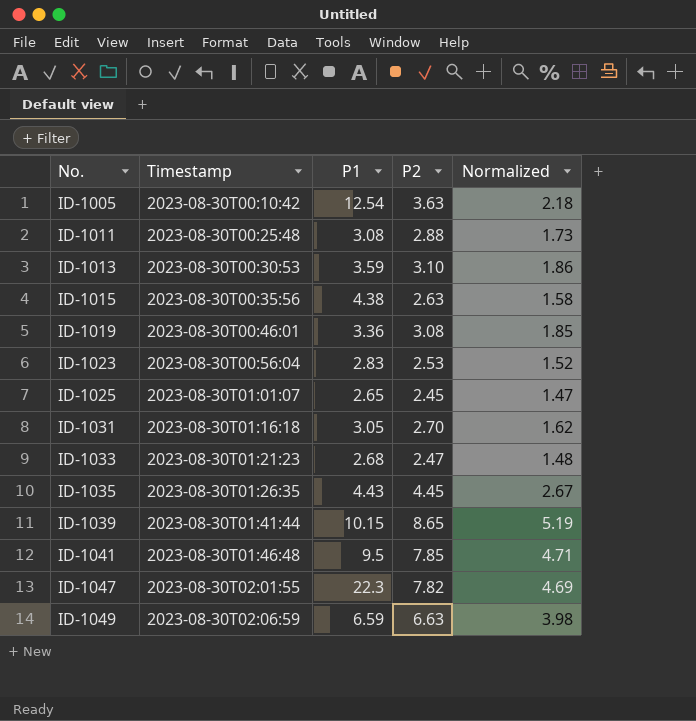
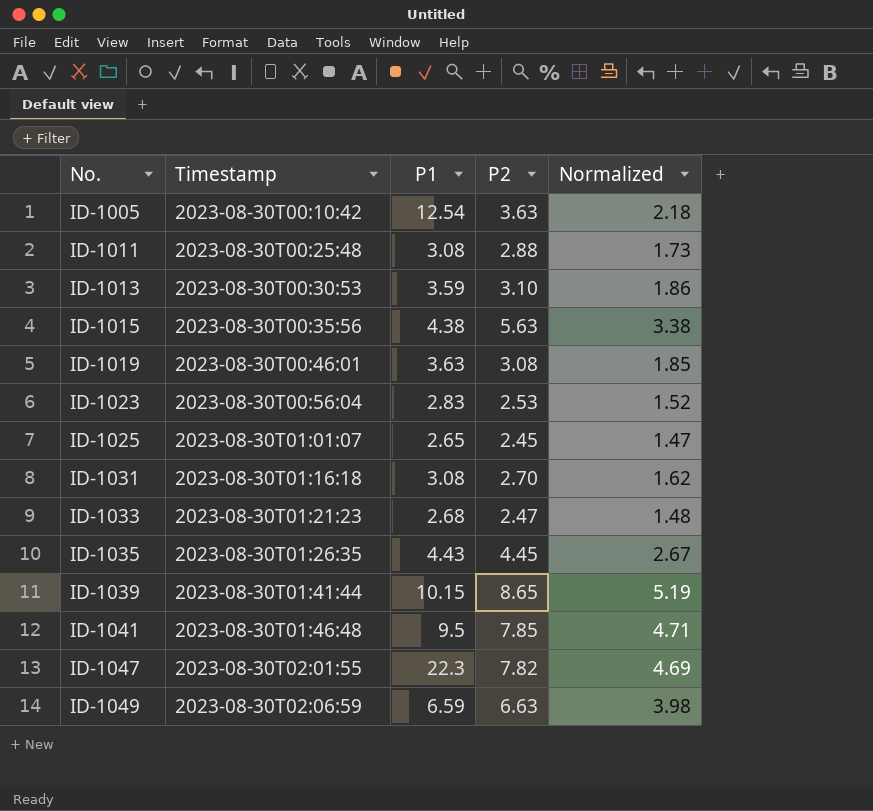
ID-1015 | P2: 2.63 -> 5.63
ID-1015 | Normalized: 1.58 -> 3.38
ID-1019 | P1: 3.36 -> 3.63
ID-1031 | P1: 3.05 -> 3.08

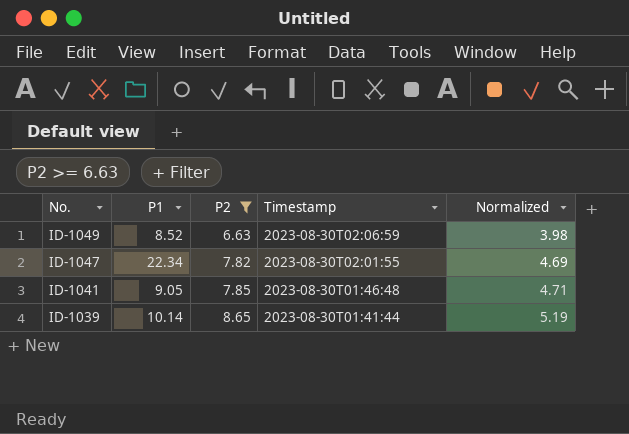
filter: none -> P2 >= 6.63
row order: No. ascending -> No. descending
column Timestamp | position: 2 -> 4
ID-1049 | P1: 6.59 -> 8.52
ID-1047 | P1: 22.3 -> 22.34
ID-1041 | P1: 9.5 -> 9.05
ID-1039 | P1: 10.15 -> 10.14

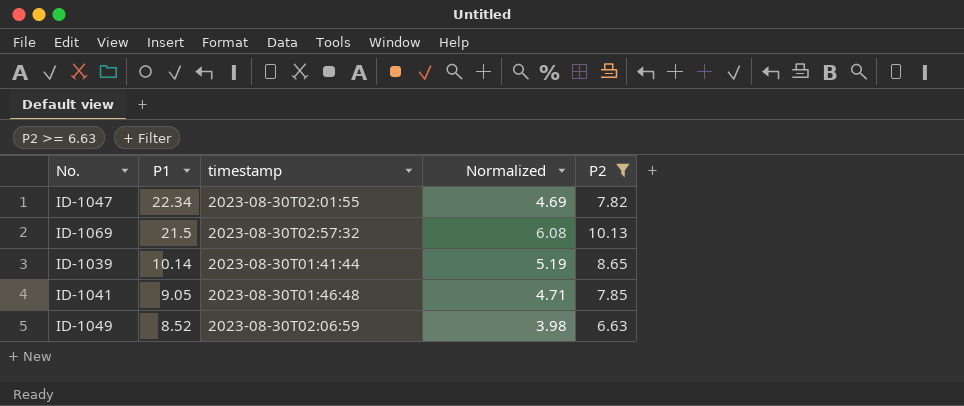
row order: No. descending -> P1 descending
column name: Timestamp -> timestamp
column P2 | position: 3 -> 5
row ID-1069: none -> 21.5 | 2023-08-30T02:57:32 | 6.08 | 10.13

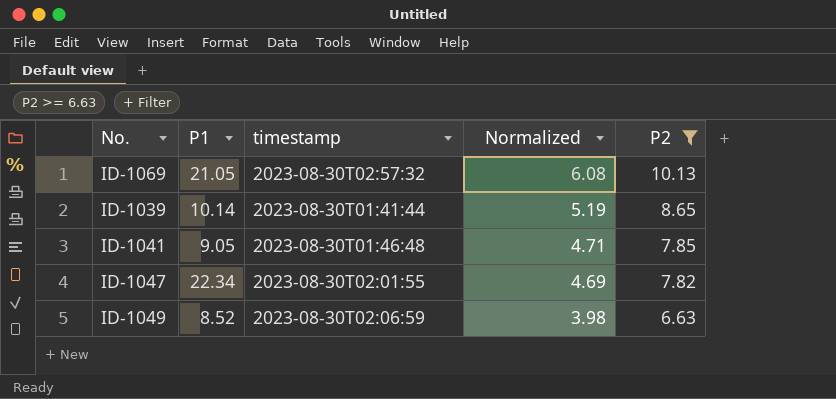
row order: P1 descending -> Normalized descending
ID-1069 | P1: 21.5 -> 21.05

